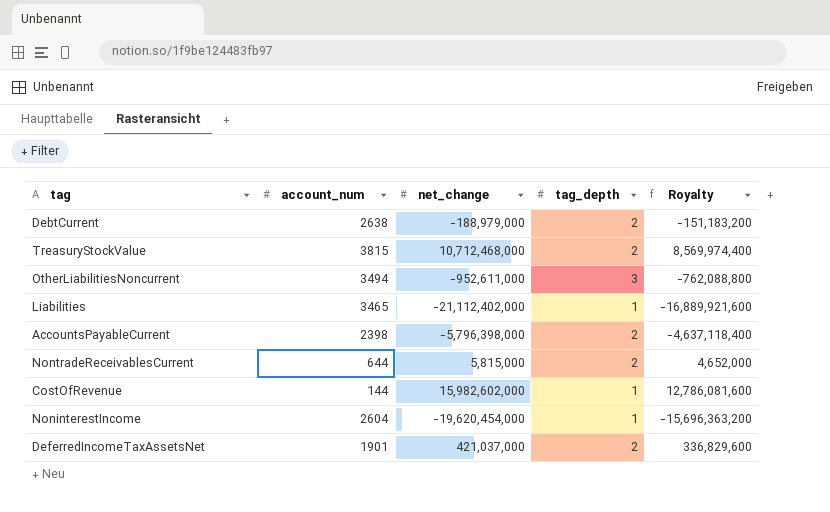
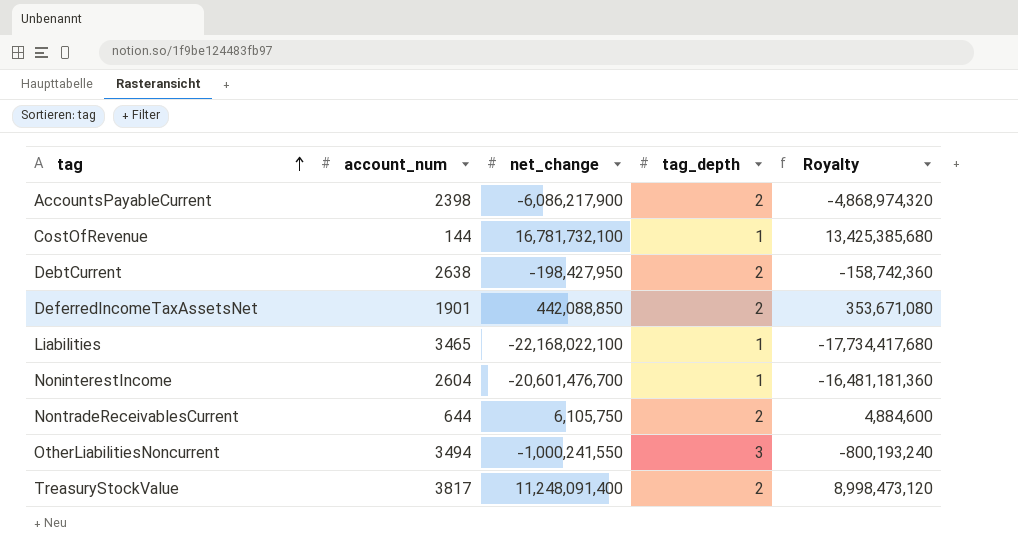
row order: none -> tag ascending
AccountsPayableCurrent | net_change: -5,796,398,000 -> -6,086,217,900
AccountsPayableCurrent | Royalty: -4,637,118,400 -> -4,868,974,320
CostOfRevenue | net_change: 15,982,602,000 -> 16,781,732,100
CostOfRevenue | Royalty: 12,786,081,600 -> 13,425,385,680
DebtCurrent | net_change: -188,979,000 -> -198,427,950
DebtCurrent | Royalty: -151,183,200 -> -158,742,360
DeferredIncomeTaxAssetsNet | net_change: 421,037,000 -> 442,088,850
DeferredIncomeTaxAssetsNet | Royalty: 336,829,600 -> 353,671,080
Liabilities | net_change: -21,112,402,000 -> -22,168,022,100
Liabilities | Royalty: -16,889,921,600 -> -17,734,417,680
NoninterestIncome | net_change: -19,620,454,000 -> -20,601,476,700
NoninterestIncome | Royalty: -15,696,363,200 -> -16,481,181,360
NontradeReceivablesCurrent | net_change: 5,815,000 -> 6,105,750
NontradeReceivablesCurrent | Royalty: 4,652,000 -> 4,884,600
OtherLiabilitiesNoncurrent | net_change: -952,611,000 -> -1,000,241,550
OtherLiabilitiesNoncurrent | Royalty: -762,088,800 -> -800,193,240
TreasuryStockValue | account_num: 3815 -> 3817
TreasuryStockValue | net_change: 10,712,468,000 -> 11,248,091,400
TreasuryStockValue | Royalty: 8,569,974,400 -> 8,998,473,120

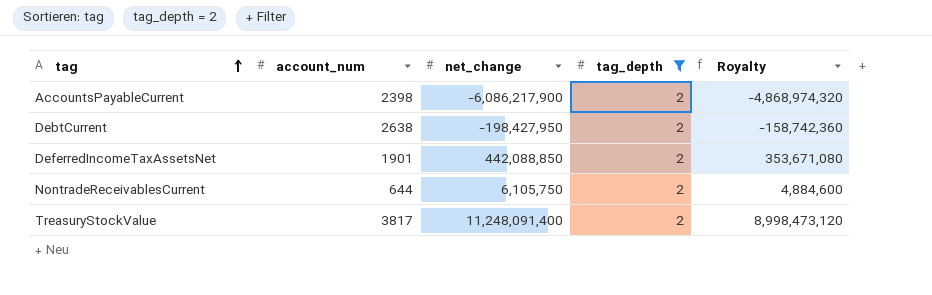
filter: none -> tag_depth = 2

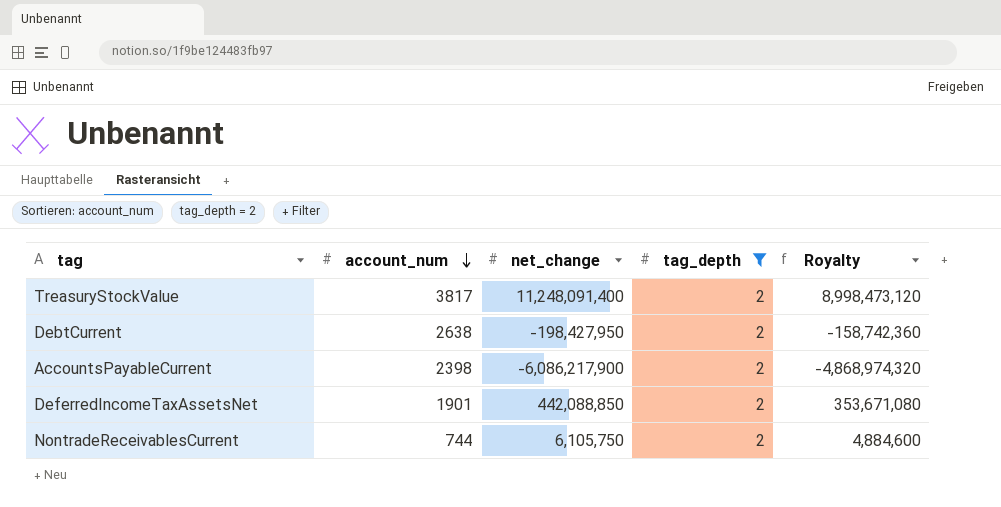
row order: tag ascending -> account_num descending
NontradeReceivablesCurrent | account_num: 644 -> 744

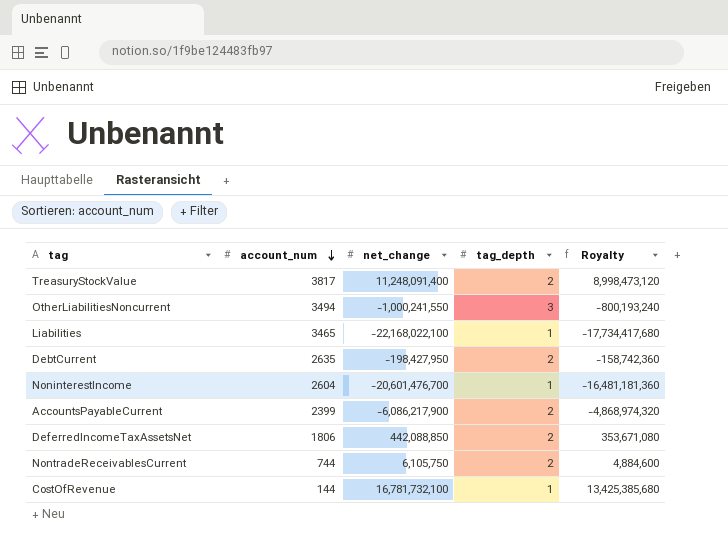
filter: tag_depth = 2 -> none
DebtCurrent | account_num: 2638 -> 2635
AccountsPayableCurrent | account_num: 2398 -> 2399
DeferredIncomeTaxAssetsNet | account_num: 1901 -> 1806

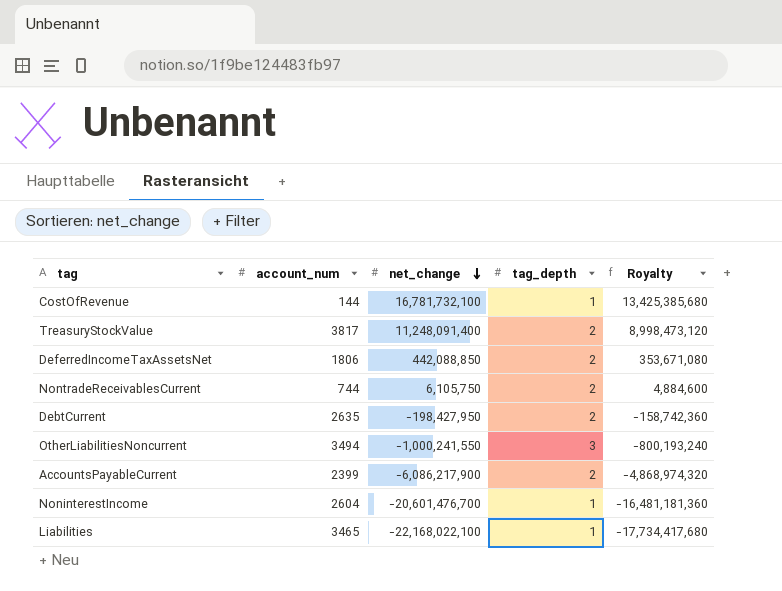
row order: account_num descending -> net_change descending

